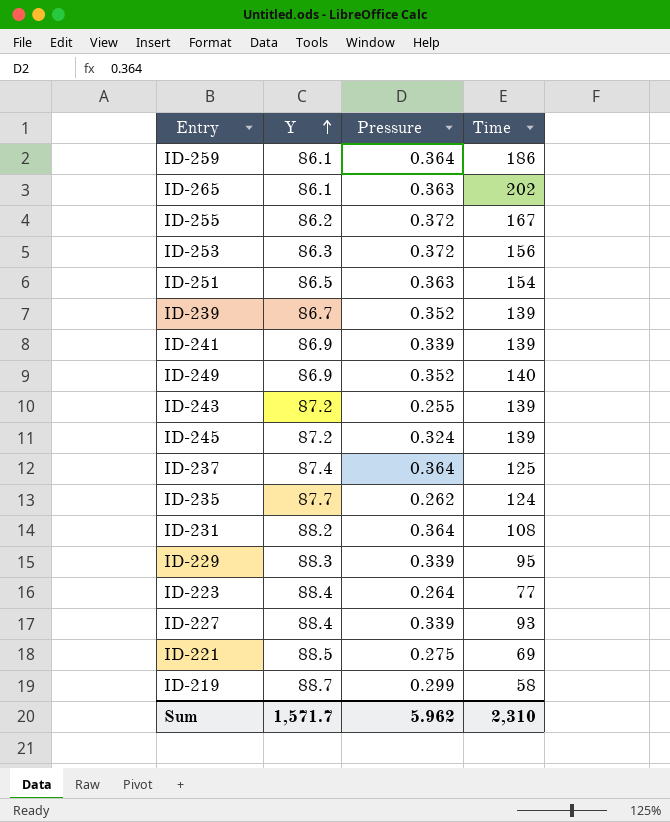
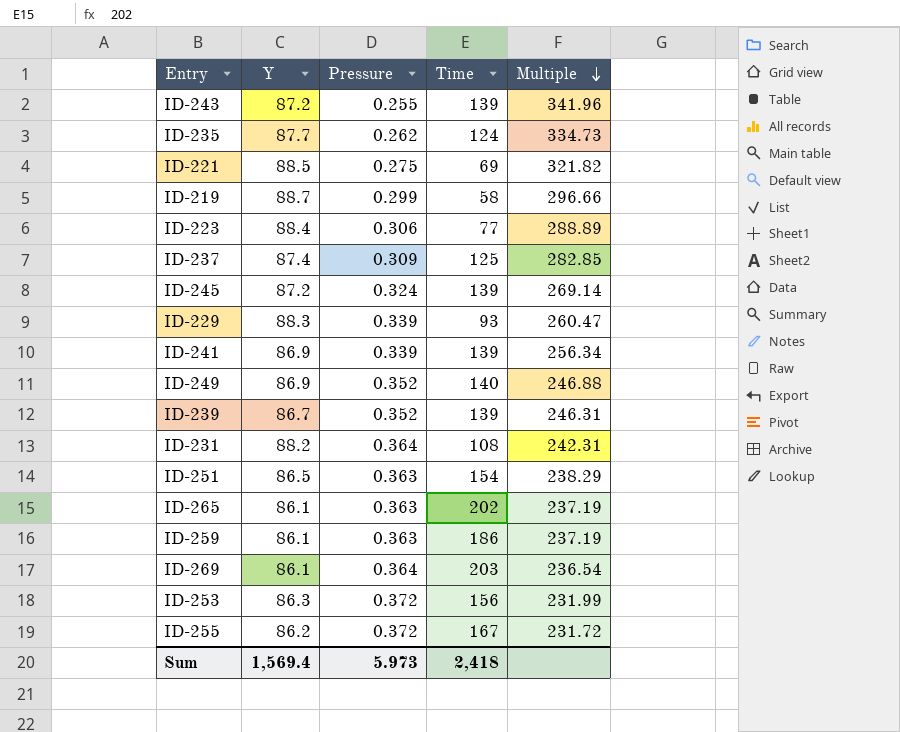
row order: Y ascending -> Multiple descending
column Multiple | formula: none -> [Y] / [Pressure]
row ID-227: 88.4 | 0.339 | 93 -> none
ID-223 | Pressure: 0.264 -> 0.306
ID-237 | Pressure: 0.364 -> 0.309
ID-229 | Time: 95 -> 93
ID-259 | Pressure: 0.364 -> 0.363
row ID-269: none -> 86.1 | 0.364 | 203 | 236.54
Sum | Y: 1,571.7 -> 1,569.4
Sum | Pressure: 5.962 -> 5.973
Sum | Time: 2,310 -> 2,418

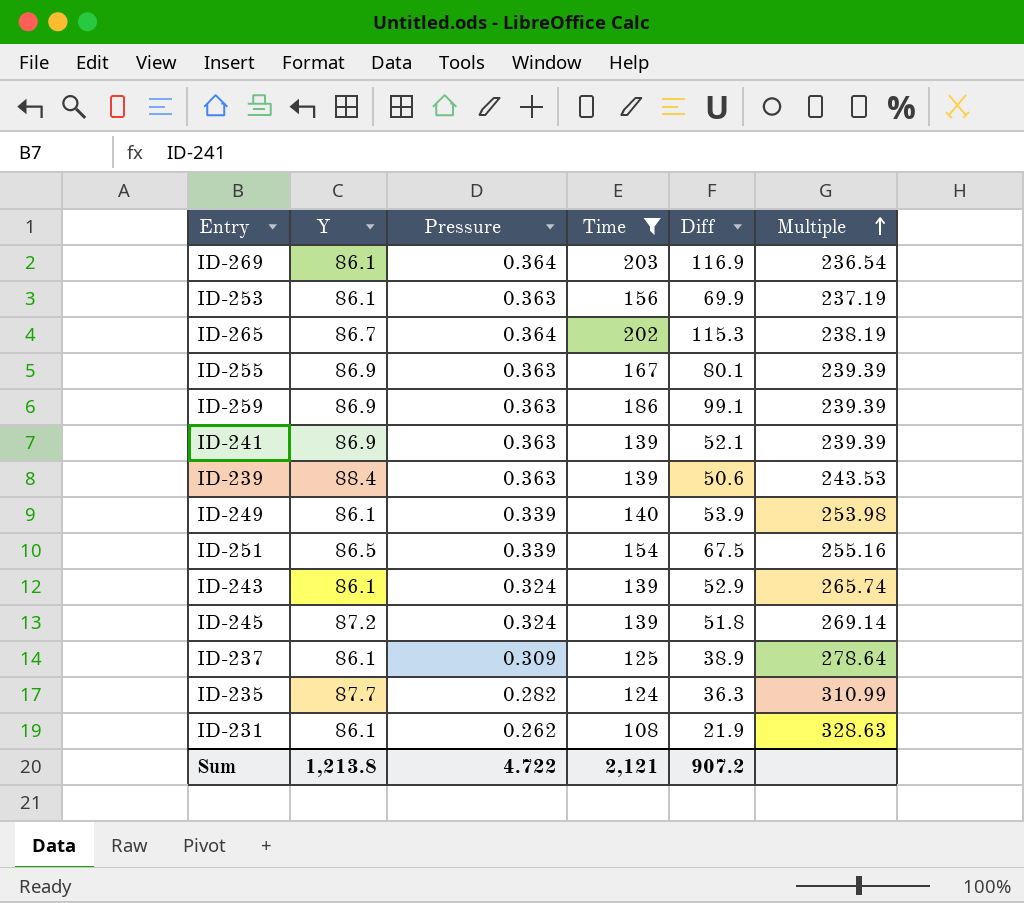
filter: none -> Time >= 108
row order: Multiple descending -> Multiple ascending
column Diff | formula: none -> [Time] - [Y]
ID-253 | Y: 86.3 -> 86.1
ID-253 | Pressure: 0.372 -> 0.363
ID-253 | Multiple: 231.99 -> 237.19
ID-265 | Y: 86.1 -> 86.7
ID-265 | Pressure: 0.363 -> 0.364
ID-265 | Multiple: 237.19 -> 238.19
ID-255 | Y: 86.2 -> 86.9
ID-255 | Pressure: 0.372 -> 0.363
ID-255 | Multiple: 231.72 -> 239.39
ID-259 | Y: 86.1 -> 86.9
ID-259 | Multiple: 237.19 -> 239.39
ID-241 | Pressure: 0.339 -> 0.363
ID-241 | Multiple: 256.34 -> 239.39
ID-239 | Y: 86.7 -> 88.4
ID-239 | Pressure: 0.352 -> 0.363
ID-239 | Multiple: 246.31 -> 243.53
ID-249 | Y: 86.9 -> 86.1
ID-249 | Pressure: 0.352 -> 0.339
ID-249 | Multiple: 246.88 -> 253.98
ID-251 | Pressure: 0.363 -> 0.339
ID-251 | Multiple: 238.29 -> 255.16
ID-243 | Y: 87.2 -> 86.1
ID-243 | Pressure: 0.255 -> 0.324
ID-243 | Multiple: 341.96 -> 265.74
ID-237 | Y: 87.4 -> 86.1
ID-237 | Multiple: 282.85 -> 278.64
ID-235 | Pressure: 0.262 -> 0.282
ID-235 | Multiple: 334.73 -> 310.99
ID-231 | Y: 88.2 -> 86.1
ID-231 | Pressure: 0.364 -> 0.262
ID-231 | Multiple: 242.31 -> 328.63
Sum | Y: 1,569.4 -> 1,213.8
Sum | Pressure: 5.973 -> 4.722
Sum | Time: 2,418 -> 2,121

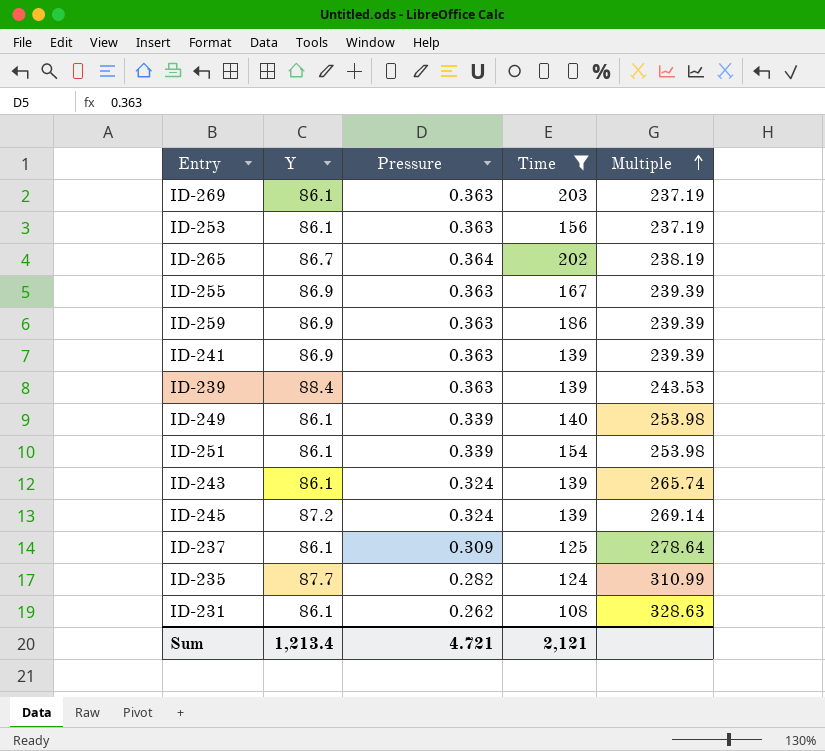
column Diff | formula: [Time] - [Y] -> none
ID-269 | Pressure: 0.364 -> 0.363
ID-269 | Multiple: 236.54 -> 237.19
ID-251 | Y: 86.5 -> 86.1
ID-251 | Multiple: 255.16 -> 253.98
Sum | Y: 1,213.8 -> 1,213.4
Sum | Pressure: 4.722 -> 4.721

